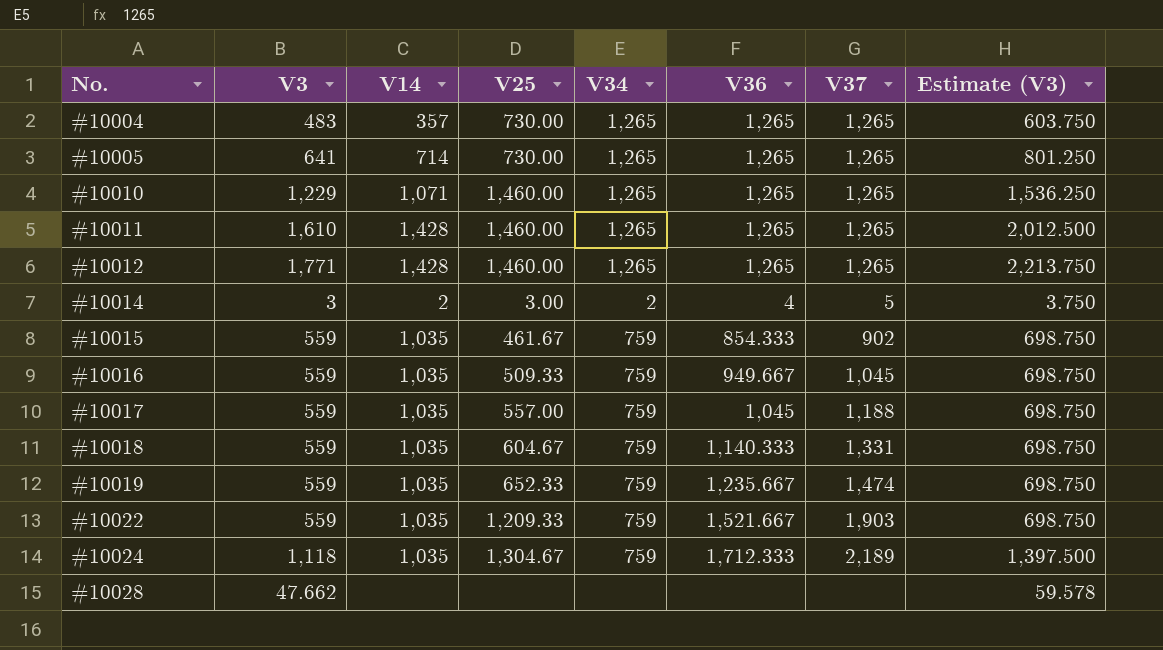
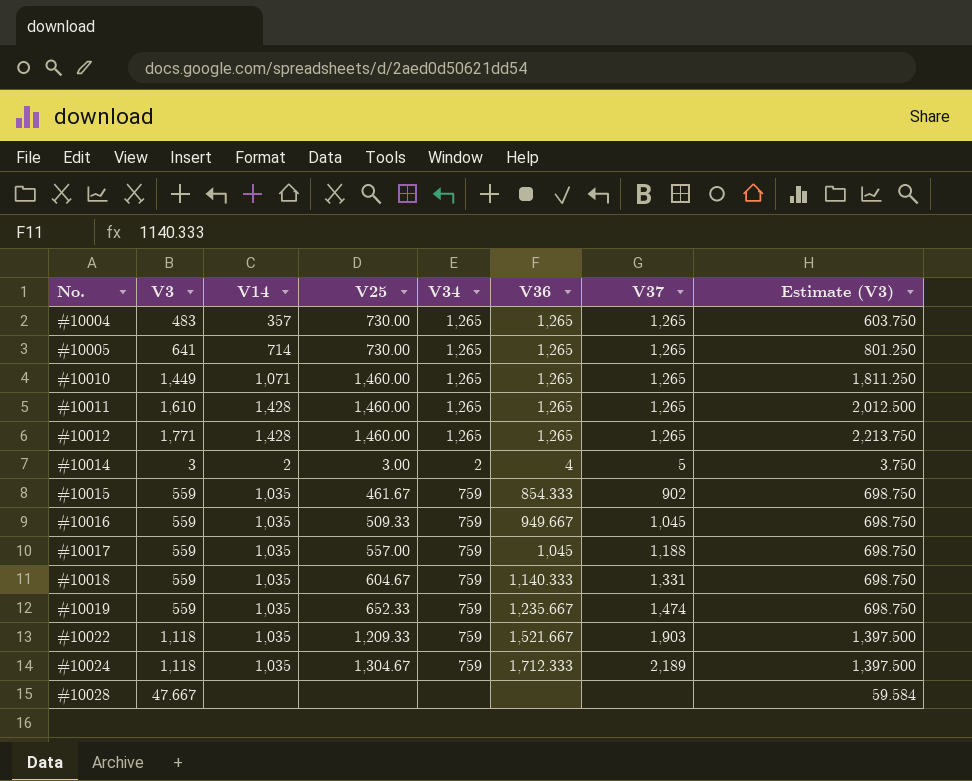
#10010 | V3: 1,229 -> 1,449
#10010 | Estimate (V3): 1,536.250 -> 1,811.250
#10022 | V3: 559 -> 1,118
#10022 | Estimate (V3): 698.750 -> 1,397.500
#10028 | V3: 47.662 -> 47.667
#10028 | Estimate (V3): 59.578 -> 59.584

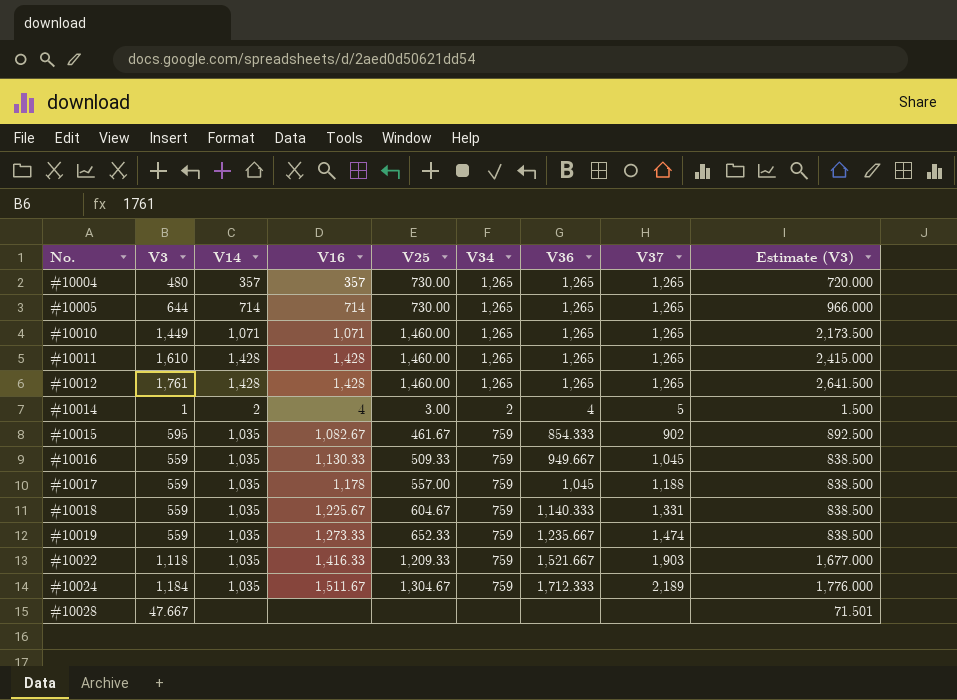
column V16 | position: none -> 4
column Estimate (V3) | formula: [V3] * 1.25 -> [V3] * 1.5
#10004 | V3: 483 -> 480
#10005 | V3: 641 -> 644
#10012 | V3: 1,771 -> 1,761
#10014 | V3: 3 -> 1
#10015 | V3: 559 -> 595
#10024 | V3: 1,118 -> 1,184

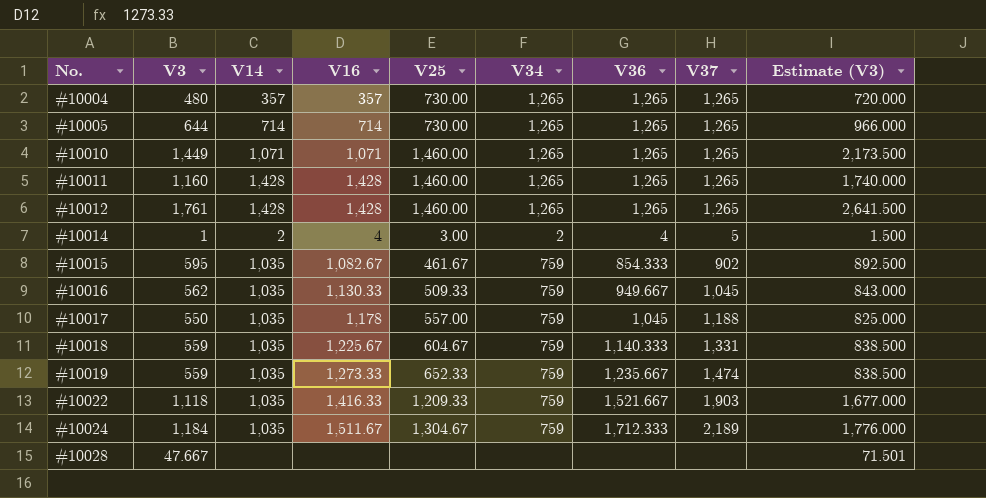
#10011 | V3: 1,610 -> 1,160
#10011 | Estimate (V3): 2,415.000 -> 1,740.000
#10016 | V3: 559 -> 562
#10016 | Estimate (V3): 838.500 -> 843.000
#10017 | V3: 559 -> 550
#10017 | Estimate (V3): 838.500 -> 825.000

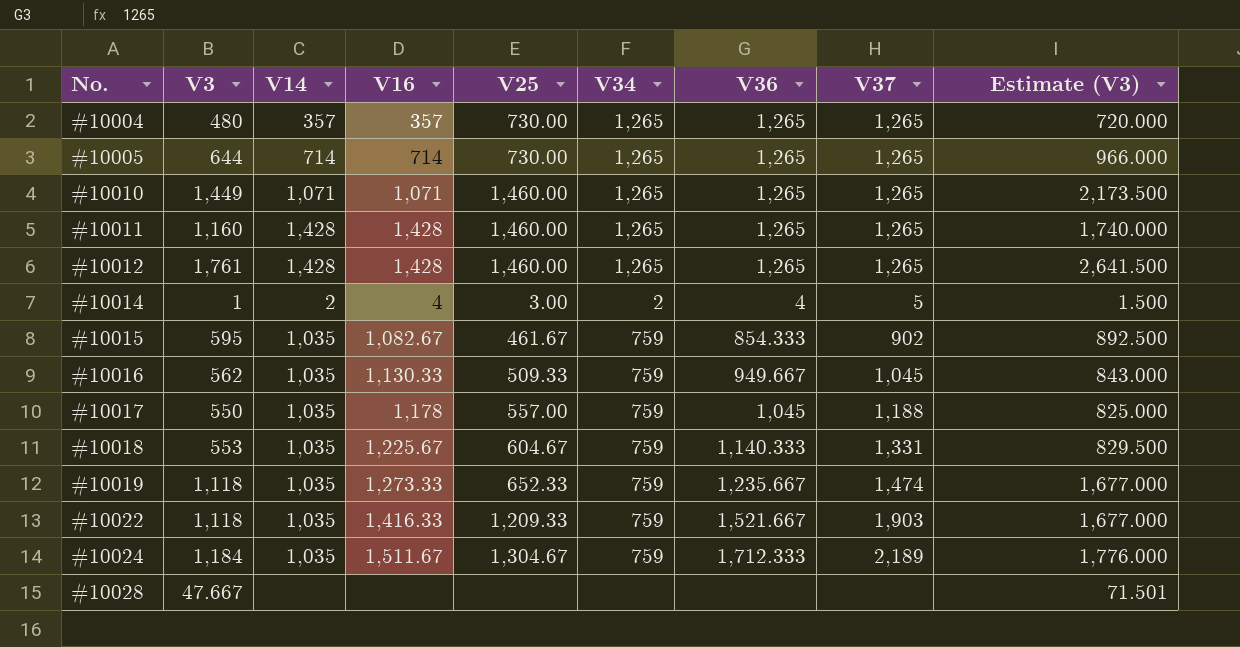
#10018 | V3: 559 -> 553
#10018 | Estimate (V3): 838.500 -> 829.500
#10019 | V3: 559 -> 1,118
#10019 | Estimate (V3): 838.500 -> 1,677.000

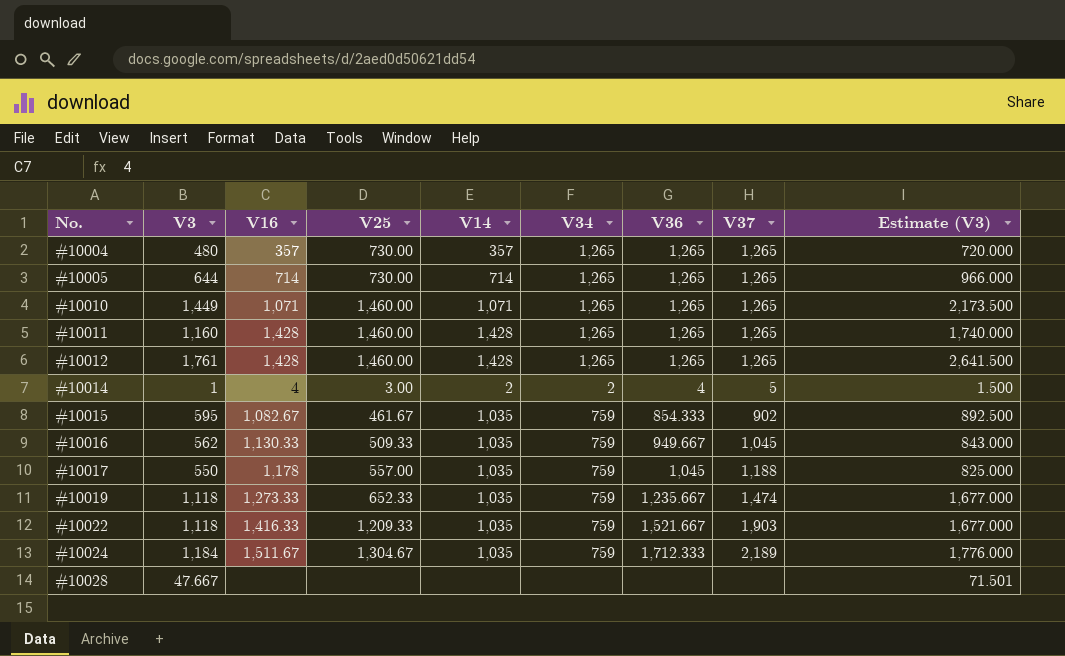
column V14 | position: 3 -> 5
row #10018: 553 | 1,035 | 1,225.67 | 604.67 | 759 | 1,140.333 | 1,331 | 829.500 -> none

